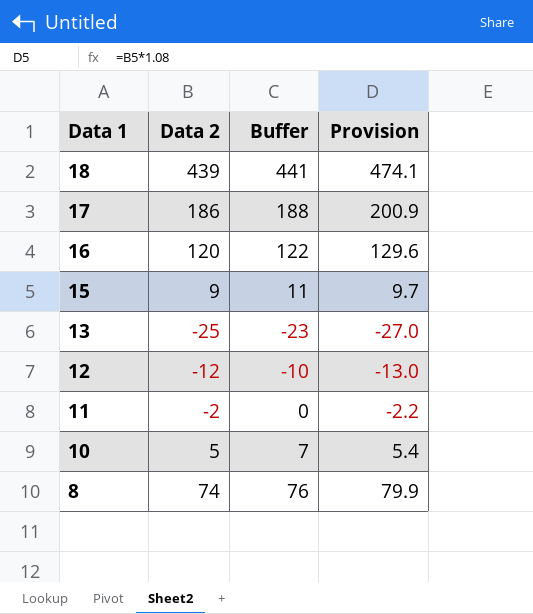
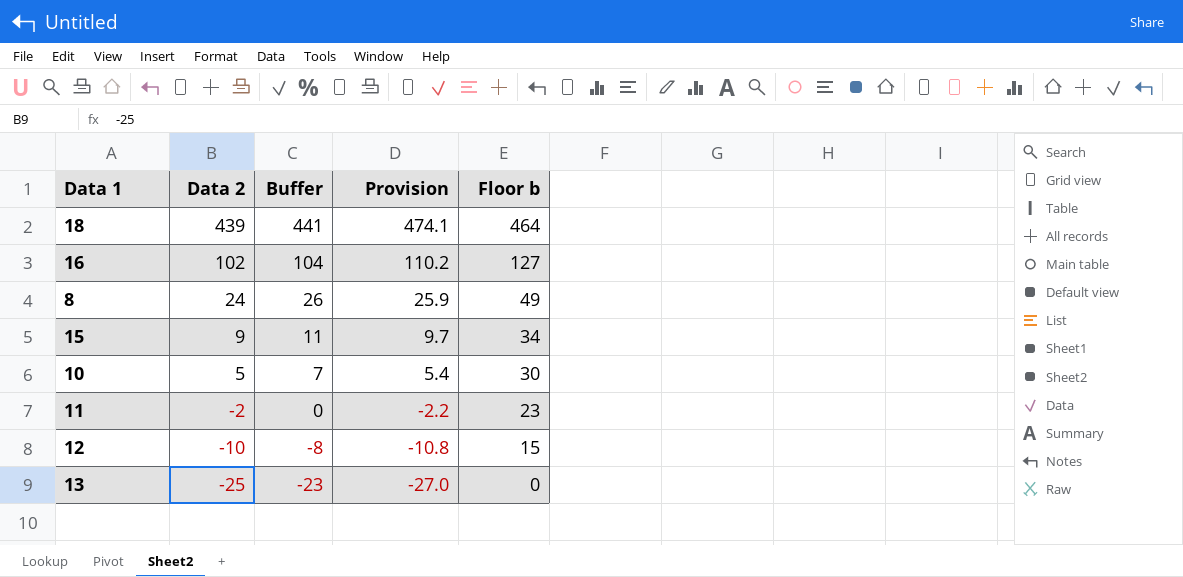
row order: Data 1 descending -> Data 2 descending
column Floor b | formula: none -> [Data 2] + 25
row 17: 186 | 188 | 200.9 -> none
16 | Data 2: 120 -> 102
16 | Buffer: 122 -> 104
16 | Provision: 129.6 -> 110.2
8 | Data 2: 74 -> 24
8 | Buffer: 76 -> 26
8 | Provision: 79.9 -> 25.9
12 | Data 2: -12 -> -10
12 | Buffer: -10 -> -8
12 | Provision: -13.0 -> -10.8

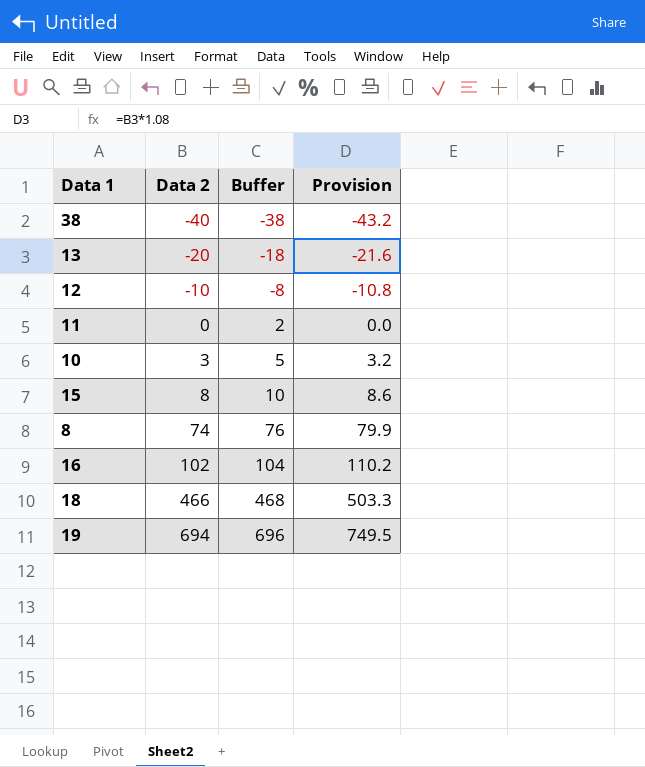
row order: Data 2 descending -> Data 2 ascending
column Floor b | formula: [Data 2] + 25 -> none
row 38: none -> -40 | -38 | -43.2
13 | Data 2: -25 -> -20
13 | Buffer: -23 -> -18
13 | Provision: -27.0 -> -21.6
11 | Data 2: -2 -> 0
11 | Buffer: 0 -> 2
11 | Provision: -2.2 -> 0.0
10 | Data 2: 5 -> 3
10 | Buffer: 7 -> 5
10 | Provision: 5.4 -> 3.2
15 | Data 2: 9 -> 8
15 | Buffer: 11 -> 10
15 | Provision: 9.7 -> 8.6
8 | Data 2: 24 -> 74
8 | Buffer: 26 -> 76
8 | Provision: 25.9 -> 79.9
18 | Data 2: 439 -> 466
18 | Buffer: 441 -> 468
18 | Provision: 474.1 -> 503.3
row 19: none -> 694 | 696 | 749.5

